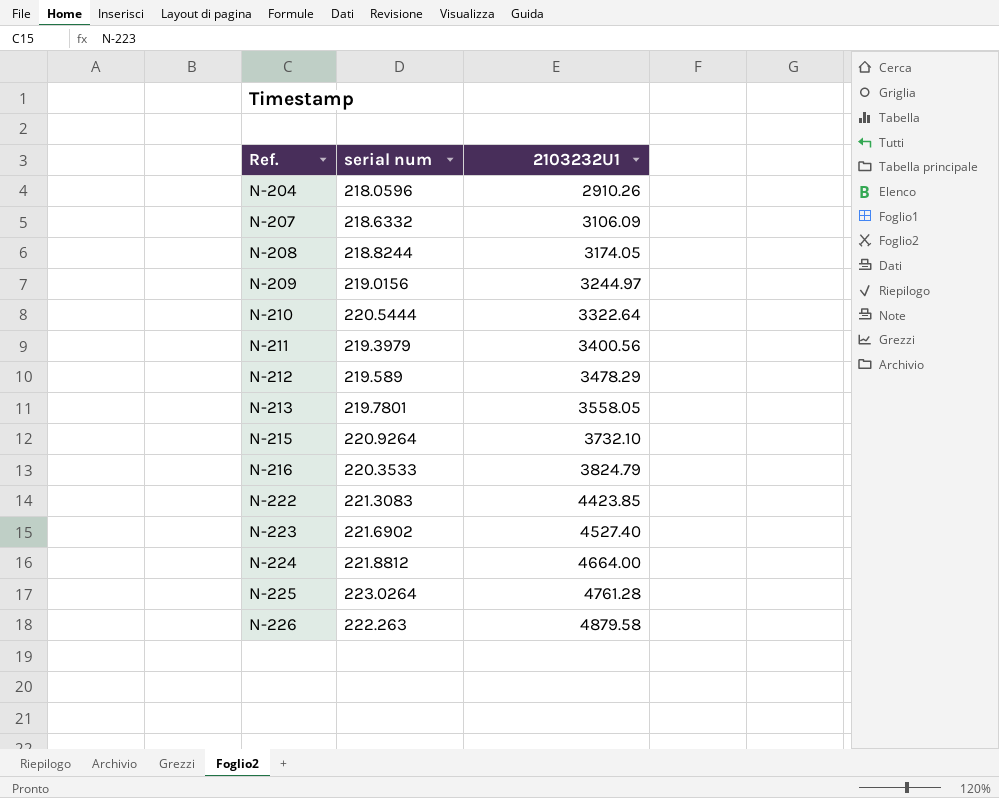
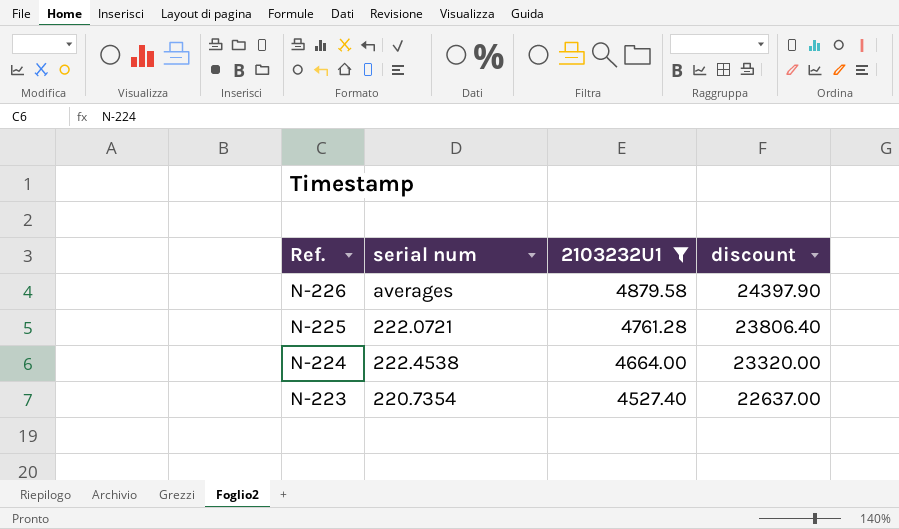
filter: none -> 2103232U1 >= 4527.40
row order: Ref. ascending -> Ref. descending
column discount | formula: none -> [2103232U1] * 5
N-226 | serial num: 222.263 -> averages
N-225 | serial num: 223.0264 -> 222.0721
N-224 | serial num: 221.8812 -> 222.4538
N-223 | serial num: 221.6902 -> 220.7354

